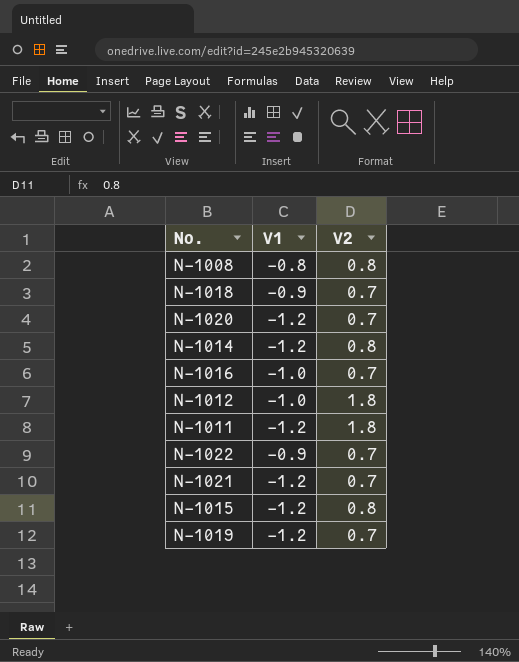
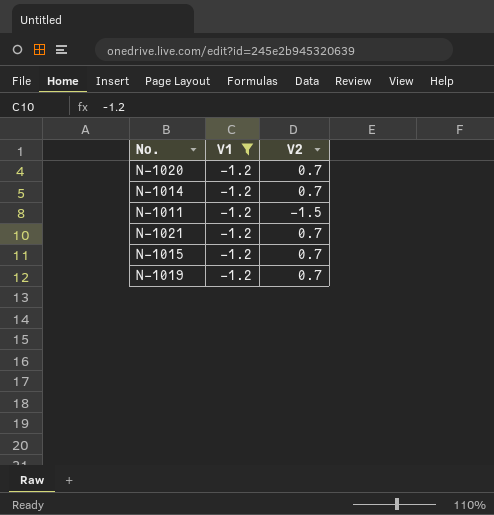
filter: none -> V1 = -1.2
N-1014 | V2: 0.8 -> 0.7
N-1011 | V2: 1.8 -> -1.5
N-1015 | V2: 0.8 -> 0.7

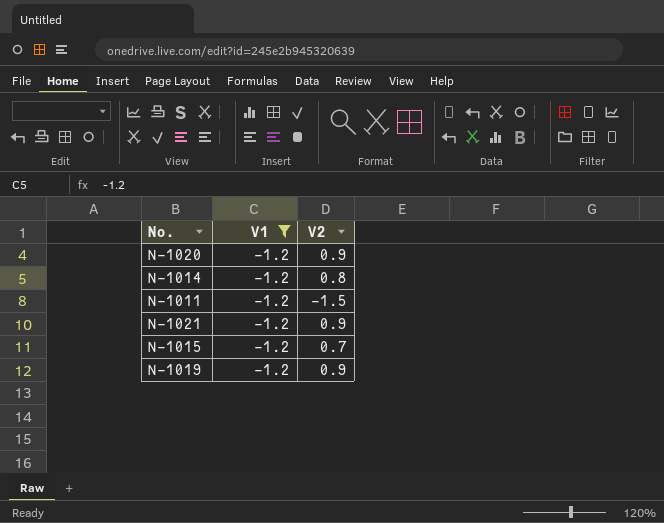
N-1020 | V2: 0.7 -> 0.9
N-1014 | V2: 0.7 -> 0.8
N-1021 | V2: 0.7 -> 0.9
N-1019 | V2: 0.7 -> 0.9

